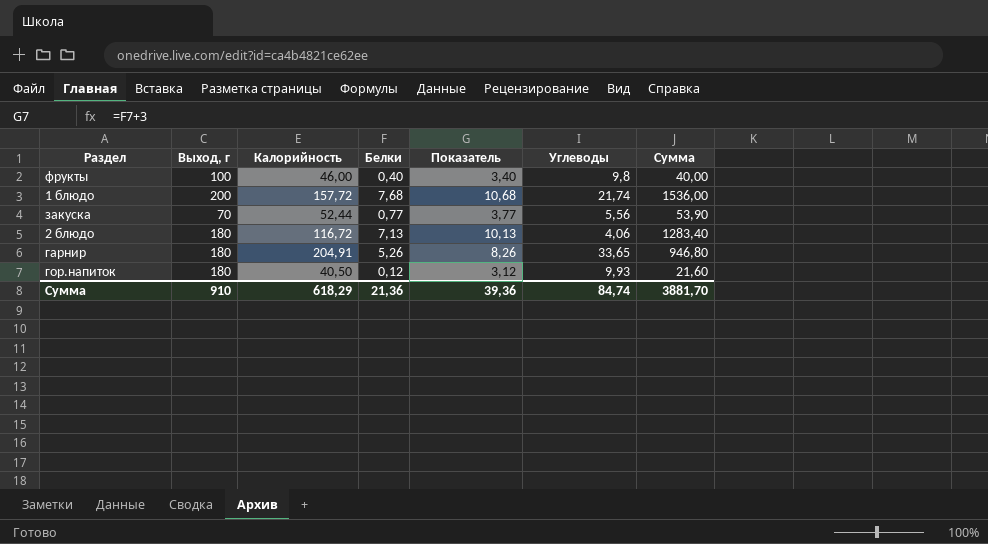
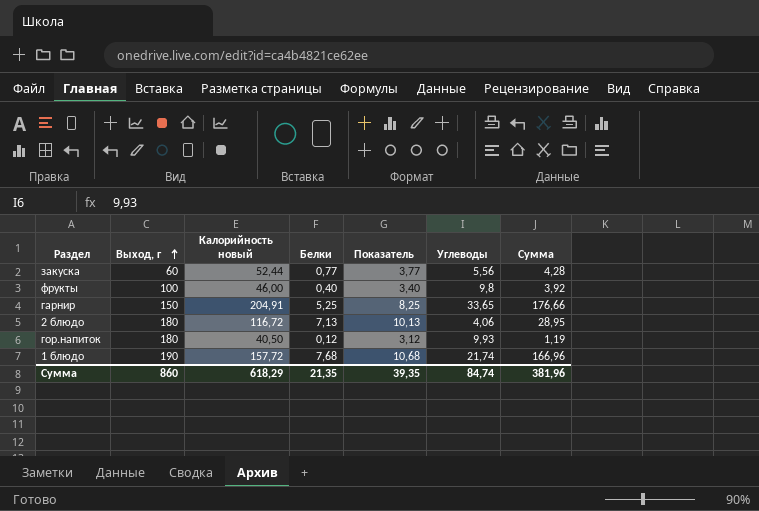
row order: none -> Выход, г ascending
column name: Калорийность -> Калорийность новый
column Сумма | formula: [Выход, г] * [Белки] -> [Белки] * [Углеводы]
закуска | Выход, г: 70 -> 60
гарнир | Выход, г: 180 -> 150
гарнир | Белки: 5,26 -> 5,25
гарнир | Показатель: 8,26 -> 8,25
1 блюдо | Выход, г: 200 -> 190
Сумма | Выход, г: 910 -> 860
Сумма | Белки: 21,36 -> 21,35
Сумма | Показатель: 39,36 -> 39,35
Сумма | Сумма: 3881,70 -> 381,96

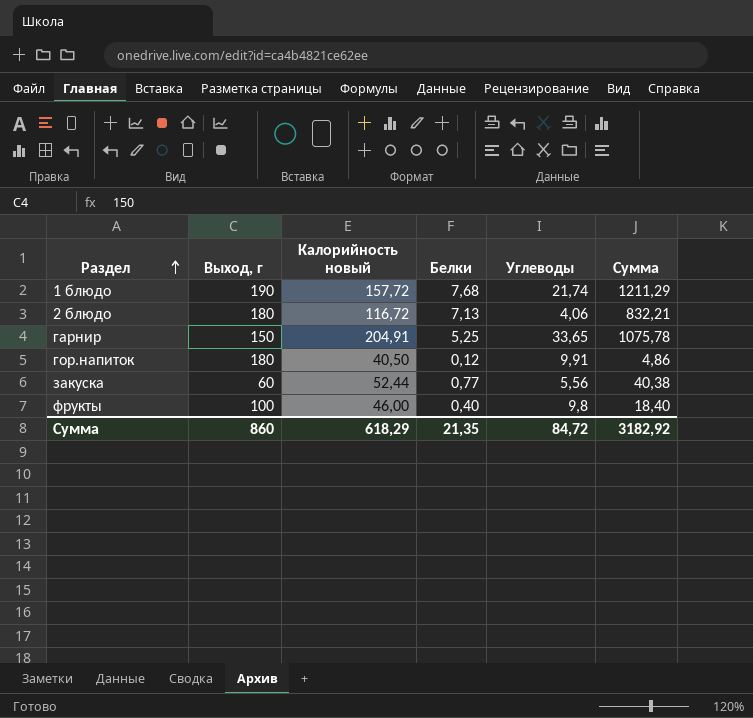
row order: Выход, г ascending -> Раздел ascending
column Показатель | formula: [Белки] + 3 -> none
column Сумма | formula: [Белки] * [Углеводы] -> [Калорийность новый] * [Белки]
гор.напиток | Углеводы: 9,93 -> 9,91
Сумма | Углеводы: 84,74 -> 84,72
Сумма | Сумма: 381,96 -> 3182,92

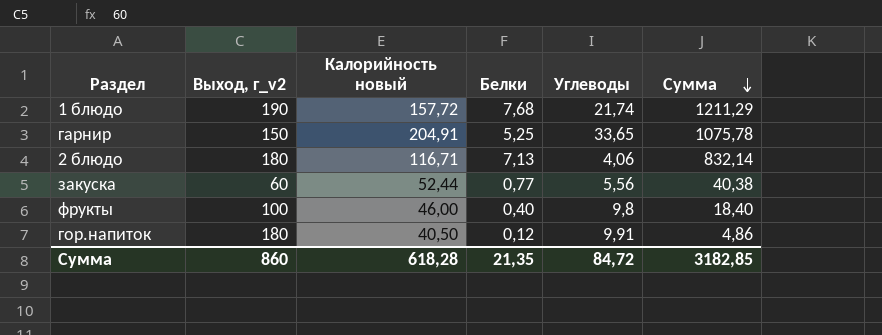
row order: Раздел ascending -> Сумма descending
column name: Выход, г -> Выход, г_v2
2 блюдо | Калорийность новый: 116,72 -> 116,71
2 блюдо | Сумма: 832,21 -> 832,14
Сумма | Калорийность новый: 618,29 -> 618,28
Сумма | Сумма: 3182,92 -> 3182,85

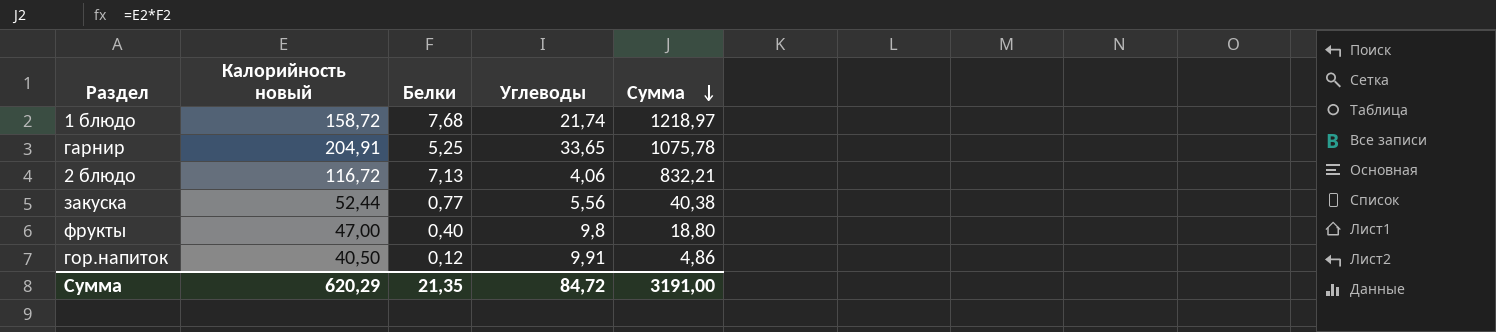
column Выход, г_v2 | position: 2 -> none
1 блюдо | Калорийность новый: 157,72 -> 158,72
1 блюдо | Сумма: 1211,29 -> 1218,97
2 блюдо | Калорийность новый: 116,71 -> 116,72
2 блюдо | Сумма: 832,14 -> 832,21
фрукты | Калорийность новый: 46,00 -> 47,00
фрукты | Сумма: 18,40 -> 18,80
Сумма | Калорийность новый: 618,28 -> 620,29
Сумма | Сумма: 3182,85 -> 3191,00

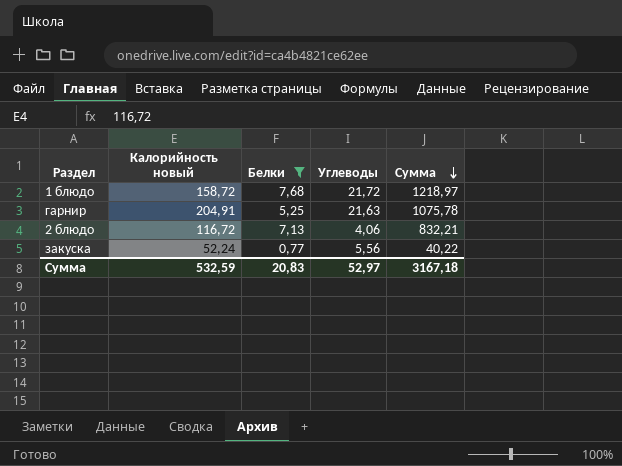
filter: none -> Белки >= 0,77
1 блюдо | Углеводы: 21,74 -> 21,72
гарнир | Углеводы: 33,65 -> 21,63
закуска | Калорийность новый: 52,44 -> 52,24
закуска | Сумма: 40,38 -> 40,22
Сумма | Калорийность новый: 620,29 -> 532,59
Сумма | Белки: 21,35 -> 20,83
Сумма | Углеводы: 84,72 -> 52,97
Сумма | Сумма: 3191,00 -> 3167,18

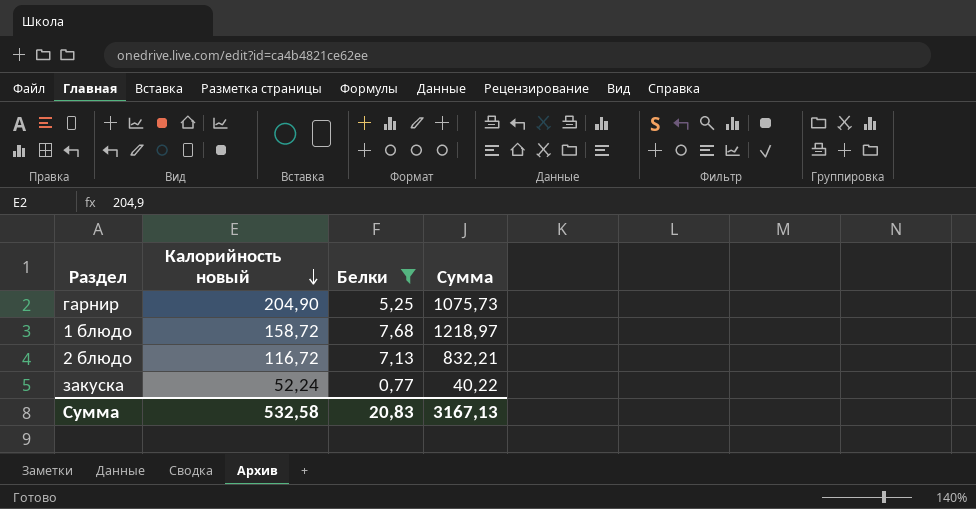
row order: Сумма descending -> Калорийность новый descending
column Углеводы | position: 4 -> none
гарнир | Калорийность новый: 204,91 -> 204,90
гарнир | Сумма: 1075,78 -> 1075,73
Сумма | Калорийность новый: 532,59 -> 532,58
Сумма | Сумма: 3167,18 -> 3167,13

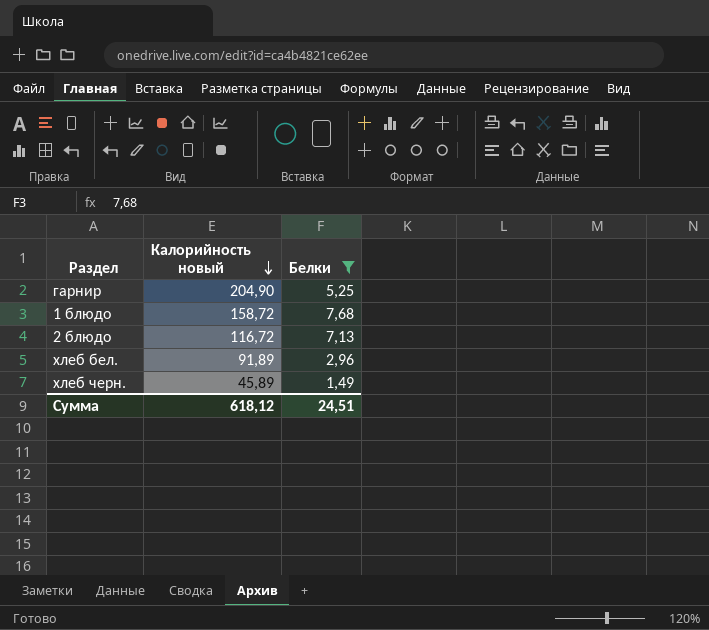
column Сумма | formula: [Калорийность новый] * [Белки] -> none
row закуска: 52,24 | 0,77 | 40,22 -> none
row хлеб бел.: none -> 91,89 | 2,96
row хлеб черн.: none -> 45,89 | 1,49
Сумма | Калорийность новый: 532,58 -> 618,12
Сумма | Белки: 20,83 -> 24,51

